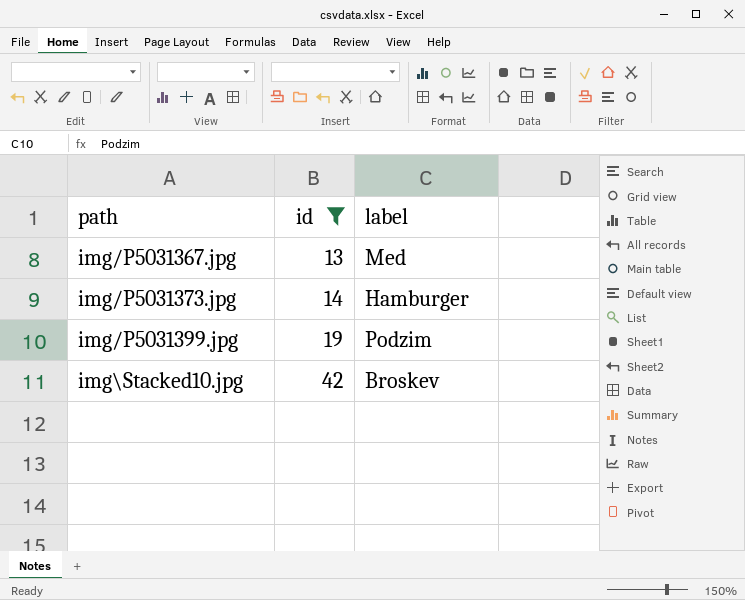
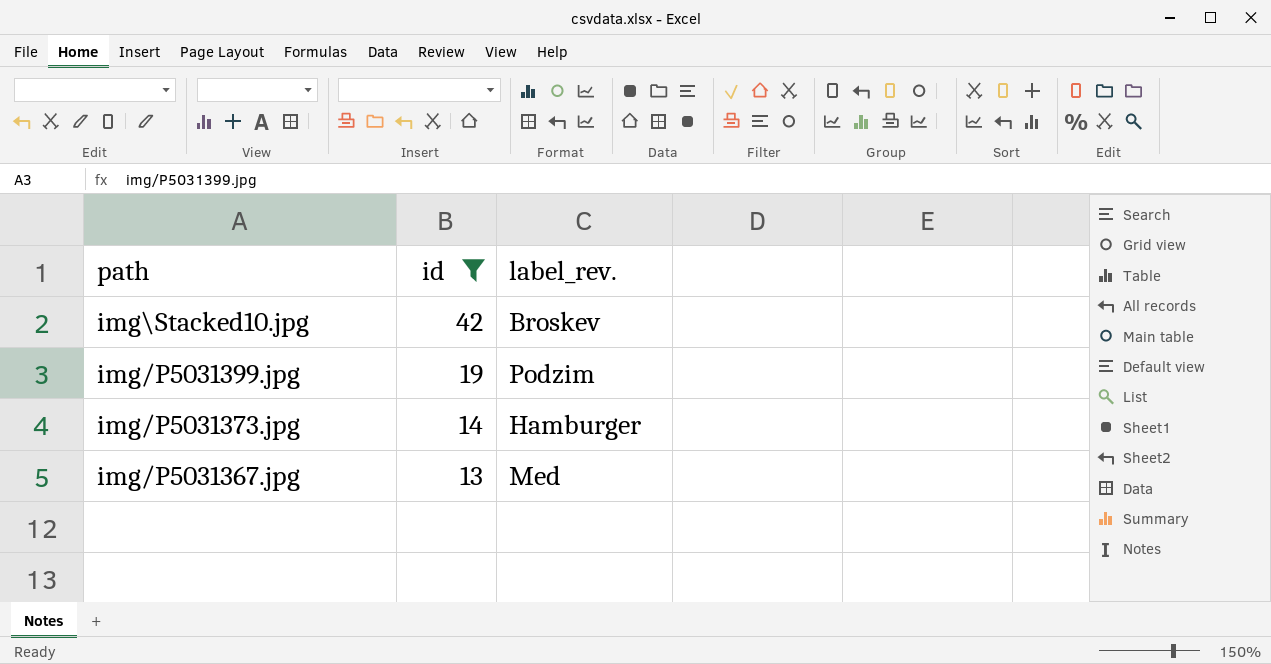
row order: path ascending -> path descending
column name: label -> label_rev.

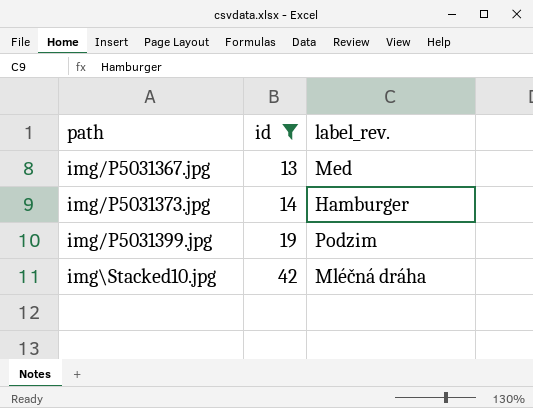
row order: path descending -> path ascending
img\Stacked10.jpg | label_rev.: Broskev -> Mléčná dráha

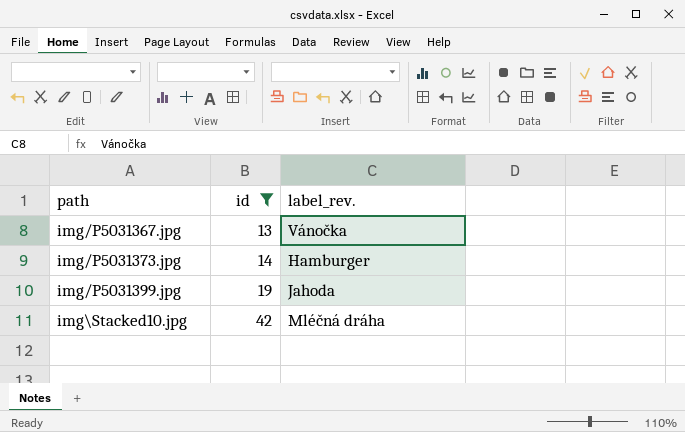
img/P5031367.jpg | label_rev.: Med -> Vánočka
img/P5031399.jpg | label_rev.: Podzim -> Jahoda

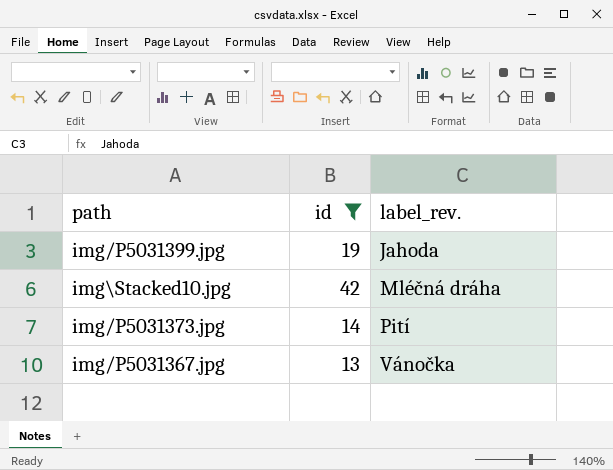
row order: path ascending -> label_rev. ascending
img/P5031373.jpg | label_rev.: Hamburger -> Pití

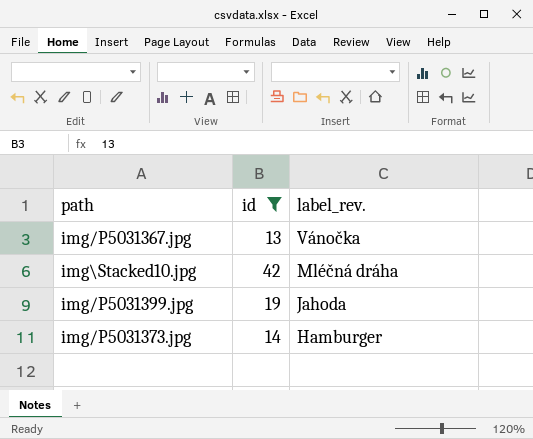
row order: label_rev. ascending -> label_rev. descending
img/P5031373.jpg | label_rev.: Pití -> Hamburger

